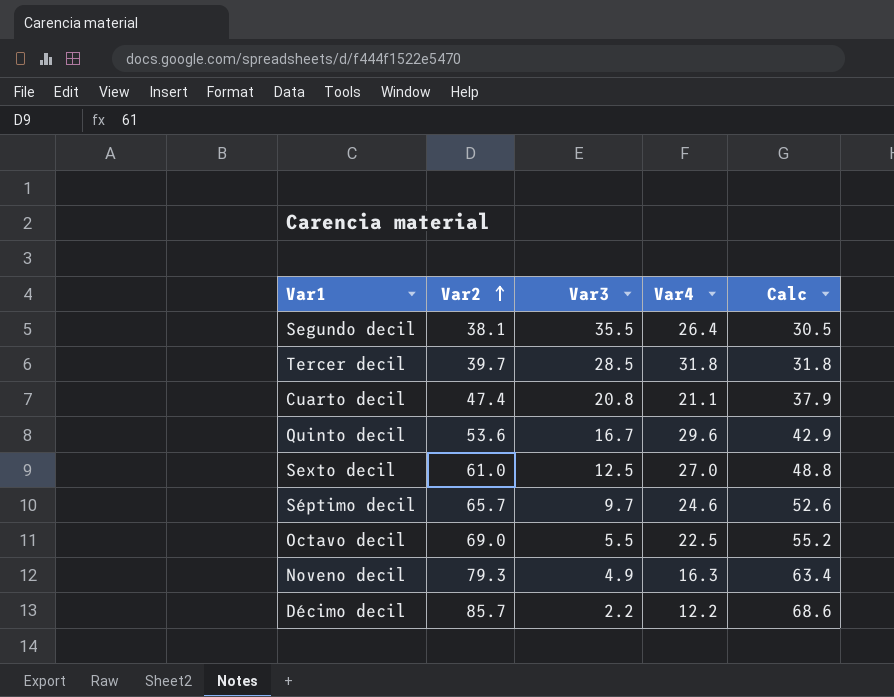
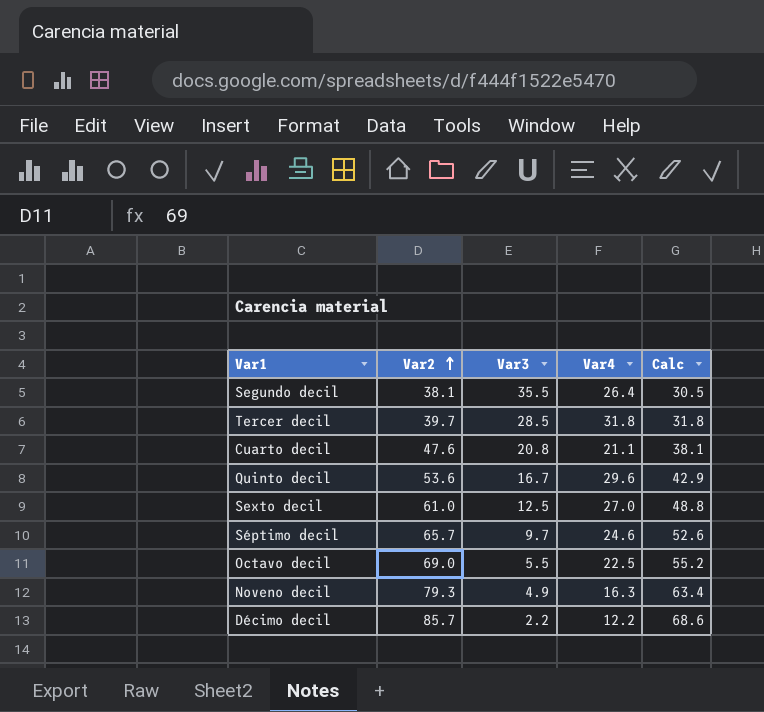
Cuarto decil | Var2: 47.4 -> 47.6
Cuarto decil | Calc: 37.9 -> 38.1

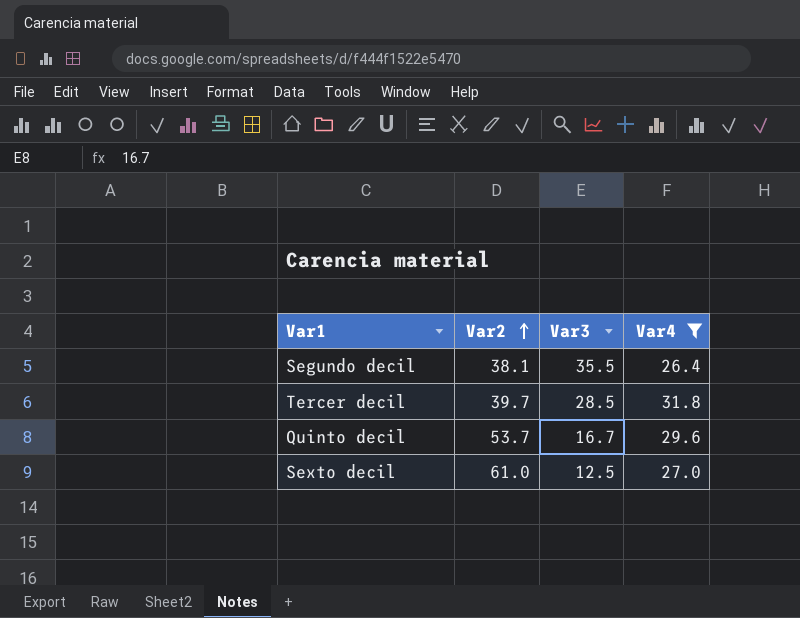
filter: none -> Var4 >= 26.4
column Calc | formula: [Var2] * 0.8 -> none
Quinto decil | Var2: 53.6 -> 53.7

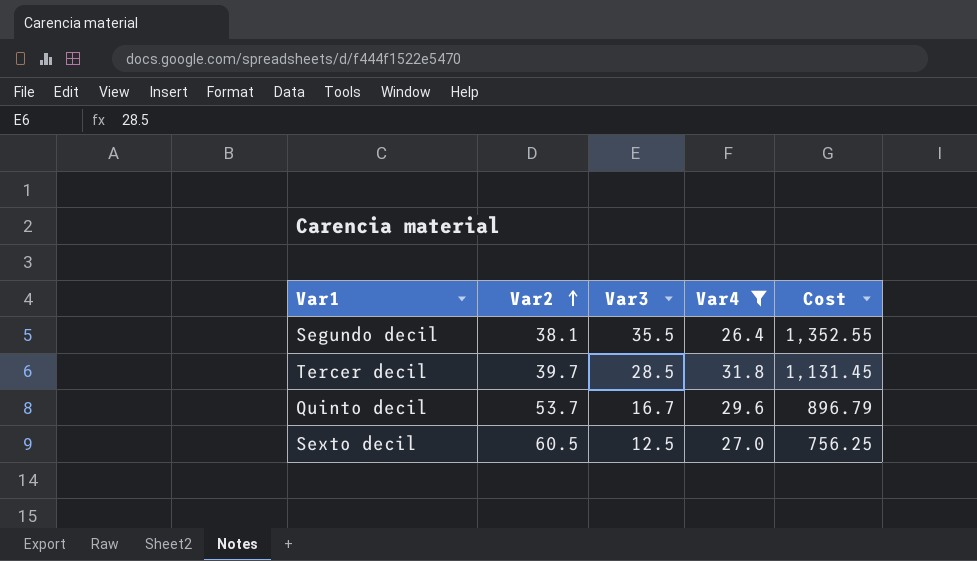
column Cost | formula: none -> [Var2] * [Var3]
Sexto decil | Var2: 61.0 -> 60.5

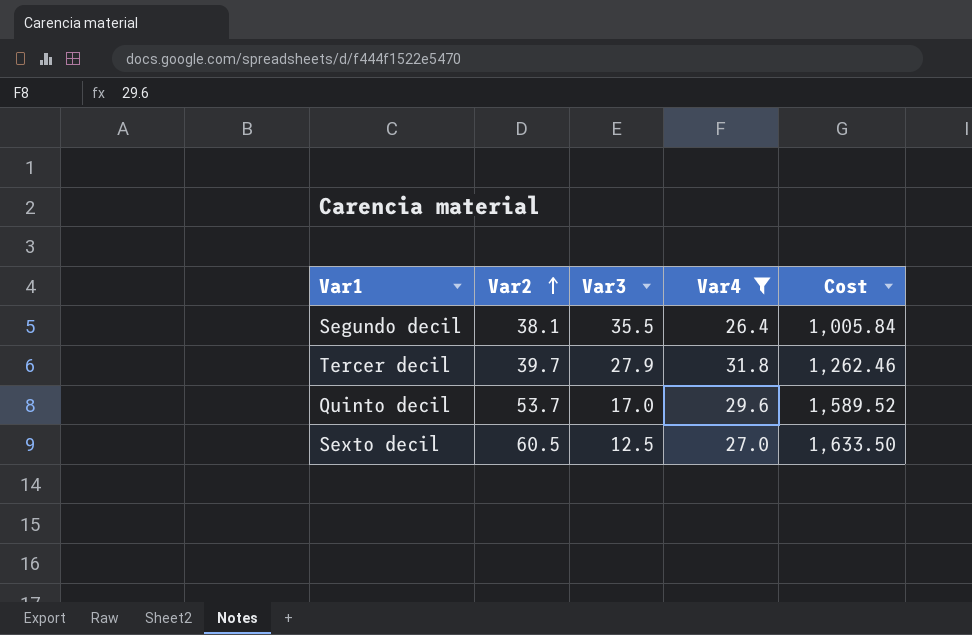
column Cost | formula: [Var2] * [Var3] -> [Var2] * [Var4]
Tercer decil | Var3: 28.5 -> 27.9
Quinto decil | Var3: 16.7 -> 17.0

